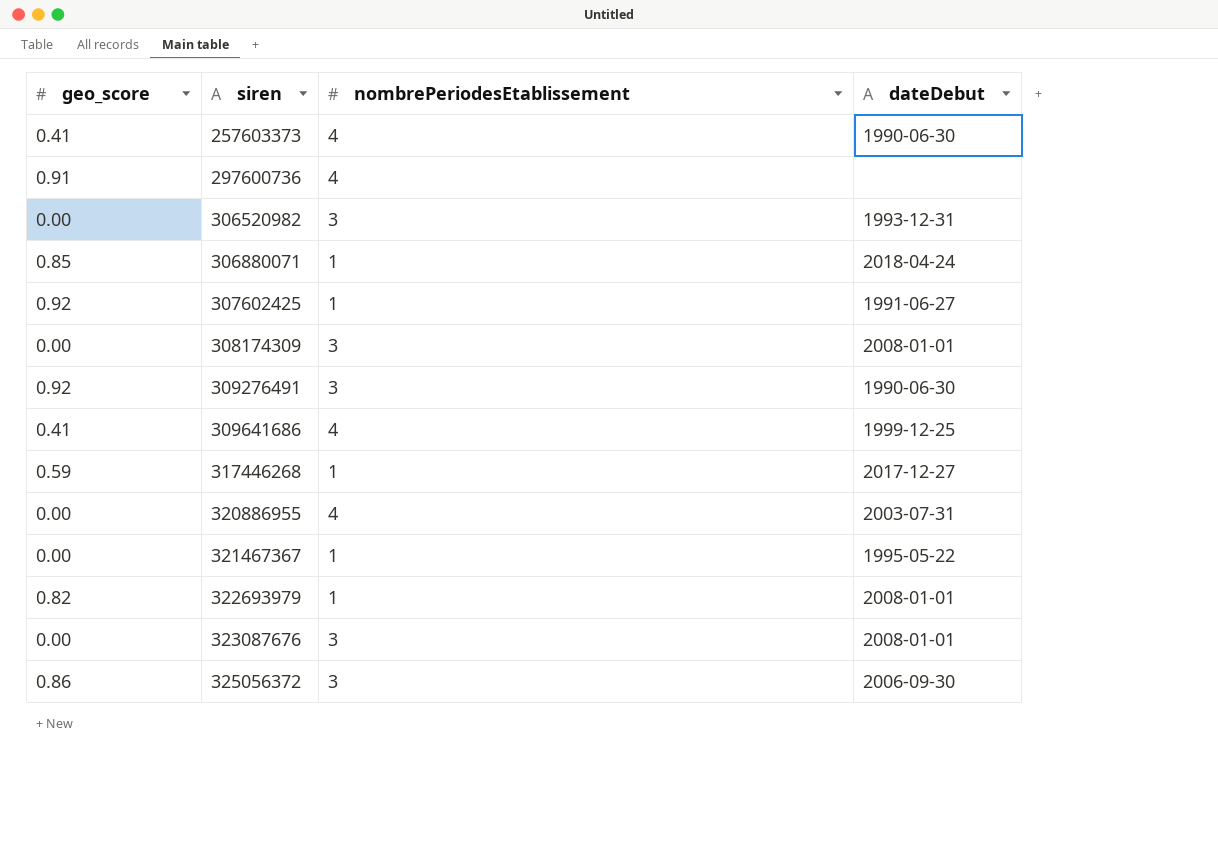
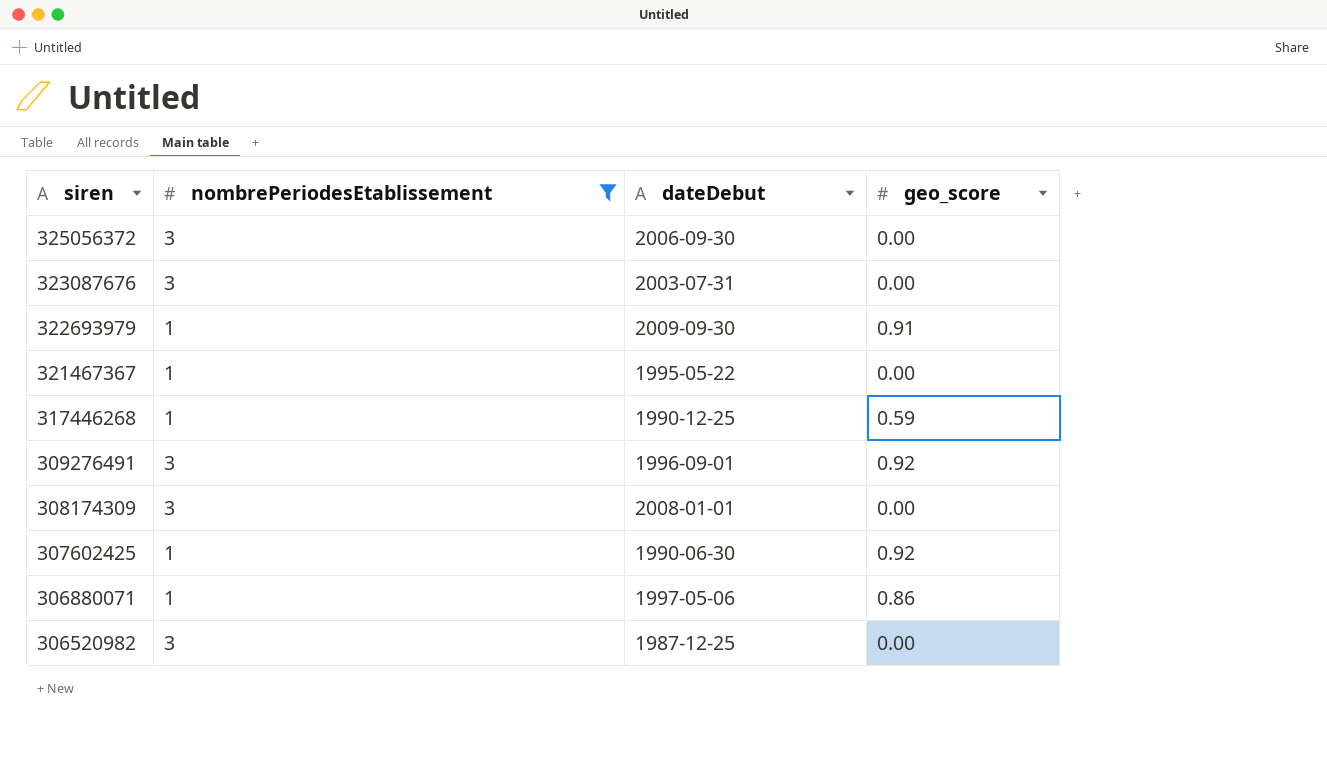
filter: none -> nombrePeriodesEtablissement != 4
row order: siren ascending -> siren descending
column geo_score | position: 1 -> 4
325056372 | geo_score: 0.86 -> 0.00
323087676 | dateDebut: 2008-01-01 -> 2003-07-31
322693979 | dateDebut: 2008-01-01 -> 2009-09-30
322693979 | geo_score: 0.82 -> 0.91
317446268 | dateDebut: 2017-12-27 -> 1990-12-25
309276491 | dateDebut: 1990-06-30 -> 1996-09-01
307602425 | dateDebut: 1991-06-27 -> 1990-06-30
306880071 | dateDebut: 2018-04-24 -> 1997-05-06
306880071 | geo_score: 0.85 -> 0.86
306520982 | dateDebut: 1993-12-31 -> 1987-12-25

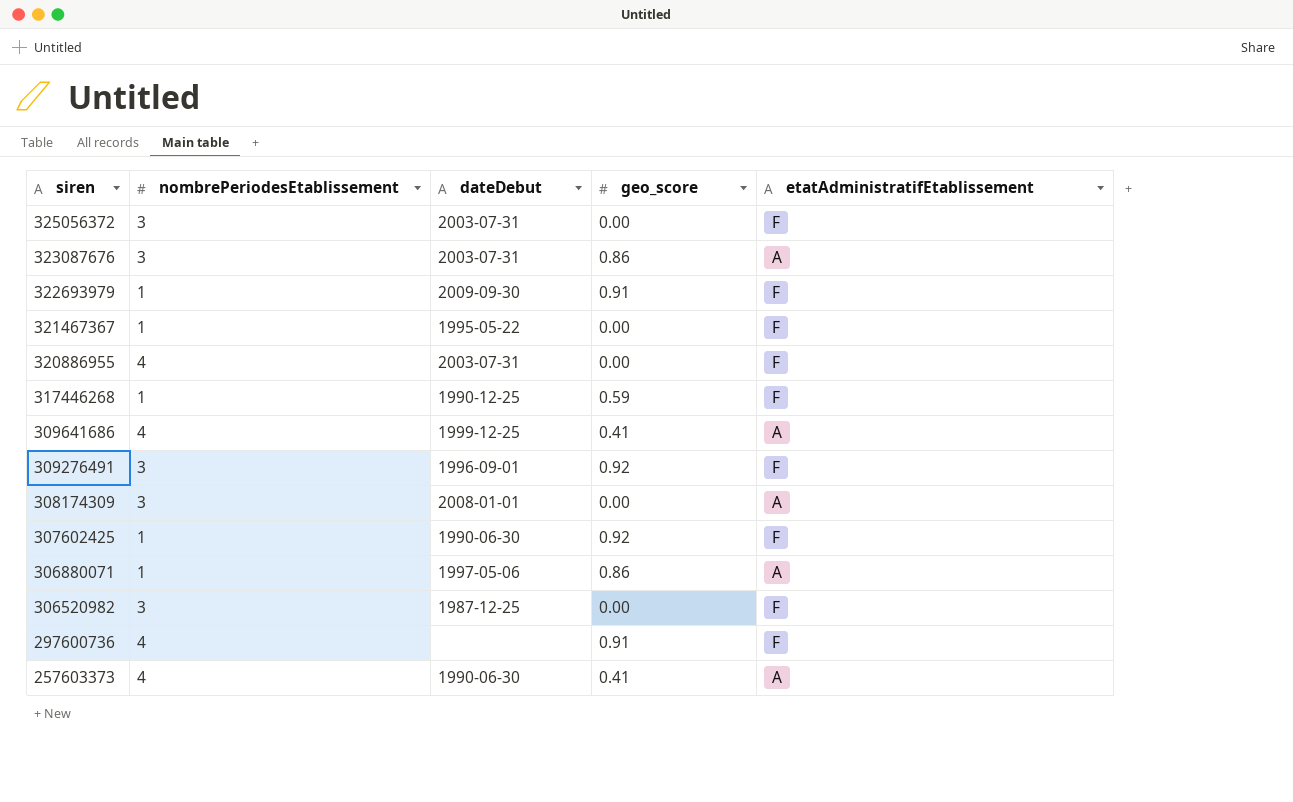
filter: nombrePeriodesEtablissement != 4 -> none
column etatAdministratifEtablissement | position: none -> 5
325056372 | dateDebut: 2006-09-30 -> 2003-07-31
323087676 | geo_score: 0.00 -> 0.86

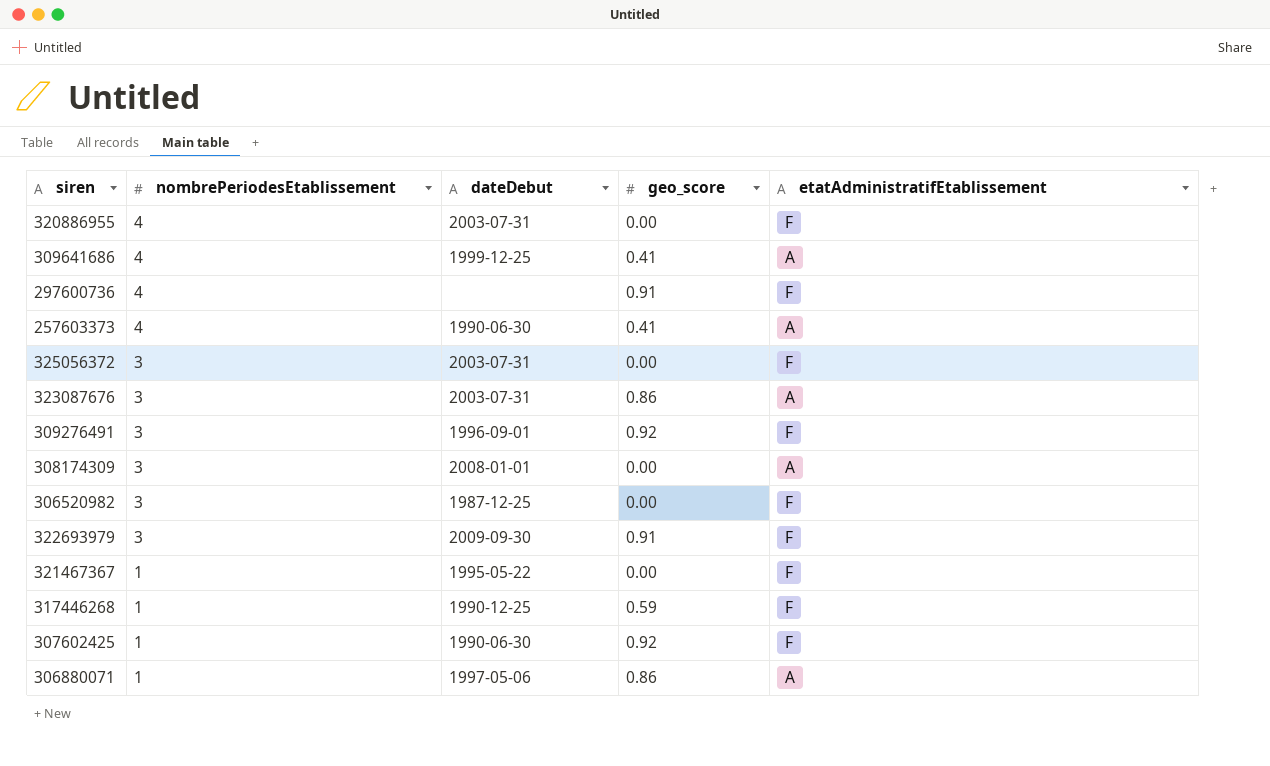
row order: siren descending -> nombrePeriodesEtablissement descending
322693979 | nombrePeriodesEtablissement: 1 -> 3

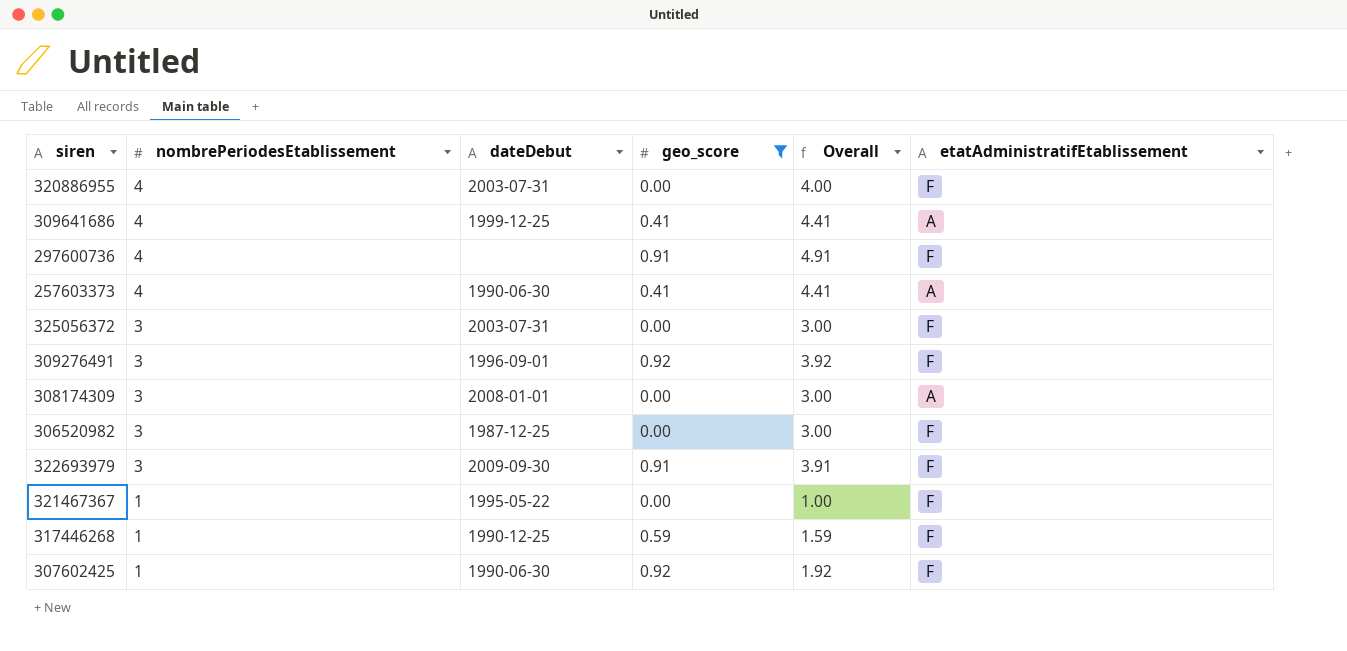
filter: none -> geo_score != 0.86
column Overall | formula: none -> [nombrePeriodesEtablissement] + [geo_score]

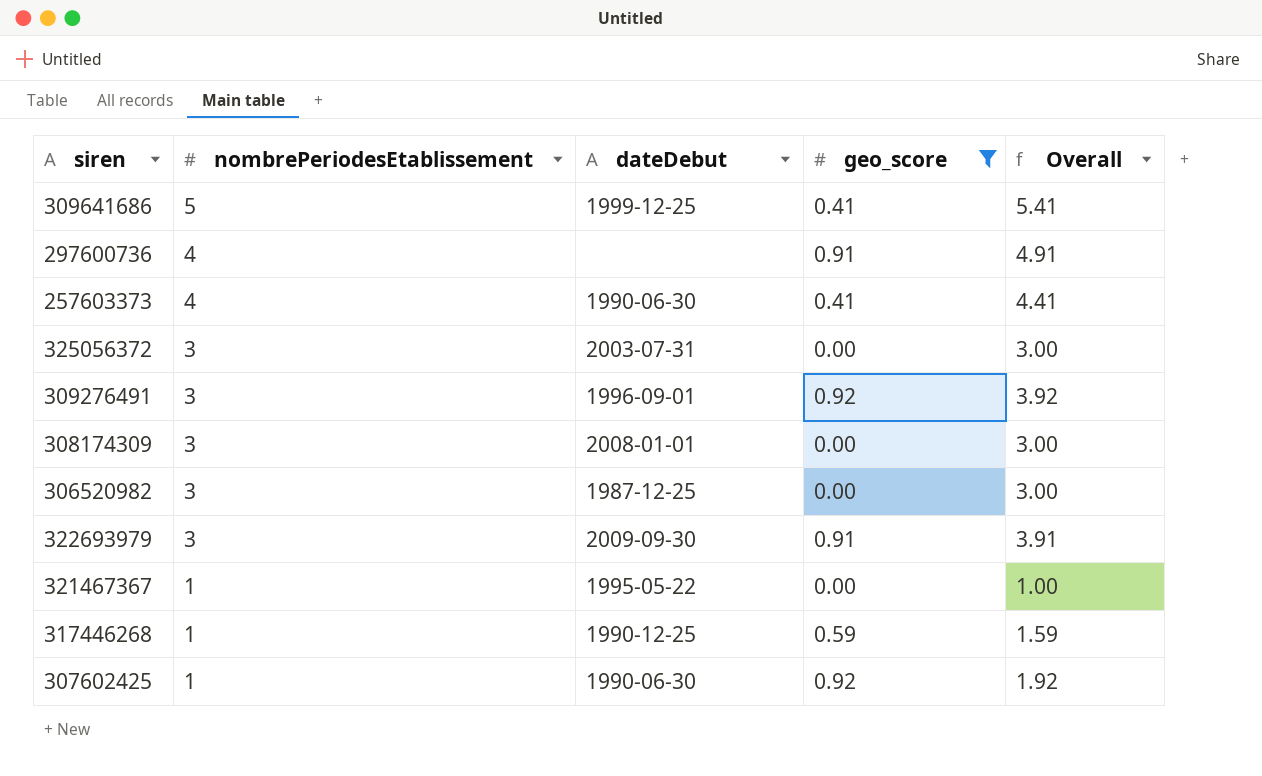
column etatAdministratifEtablissement | position: 6 -> none
row 320886955: 4 | 2003-07-31 | 0.00 | 4.00 | F -> none
309641686 | nombrePeriodesEtablissement: 4 -> 5
309641686 | Overall: 4.41 -> 5.41

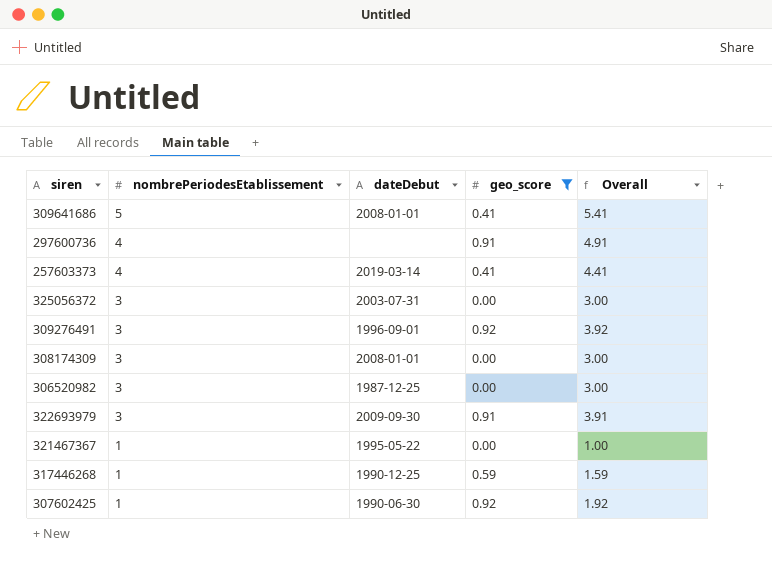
309641686 | dateDebut: 1999-12-25 -> 2008-01-01
257603373 | dateDebut: 1990-06-30 -> 2019-03-14

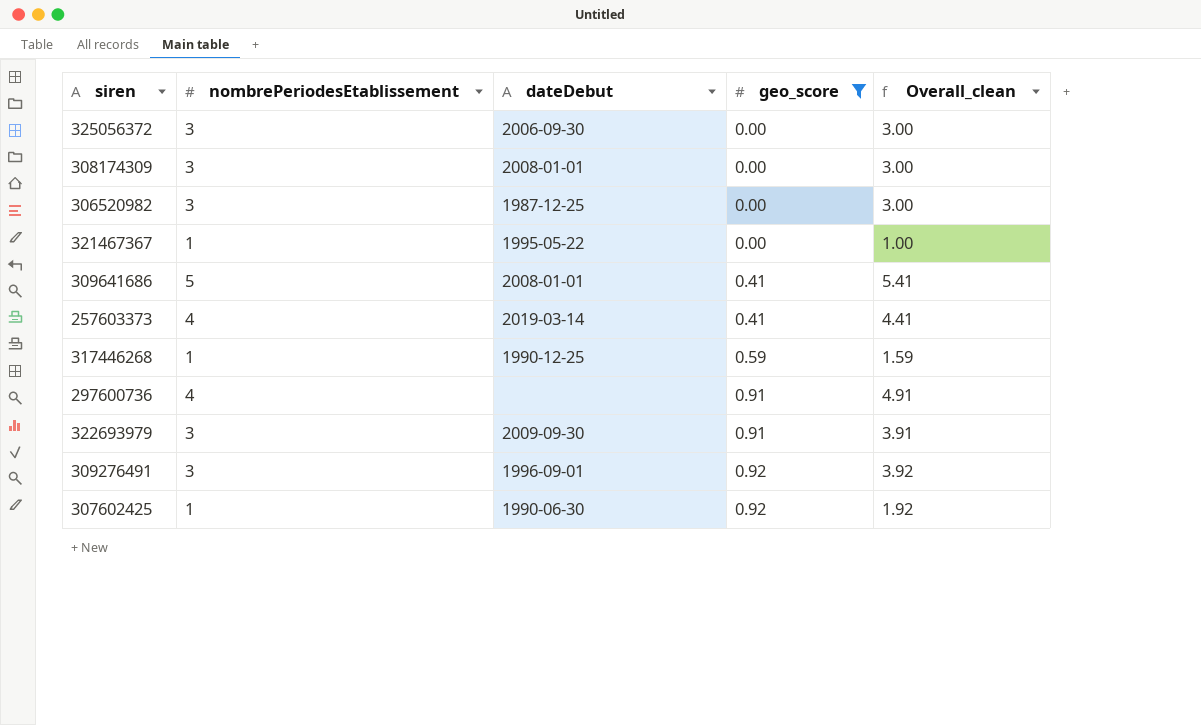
row order: nombrePeriodesEtablissement descending -> geo_score ascending
column name: Overall -> Overall_clean
325056372 | dateDebut: 2003-07-31 -> 2006-09-30

